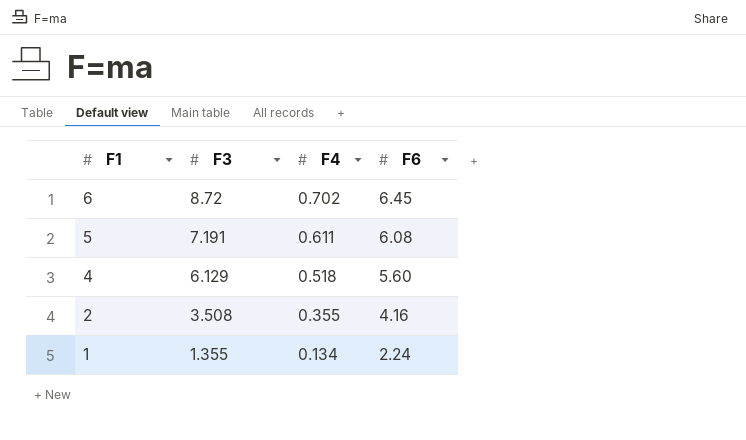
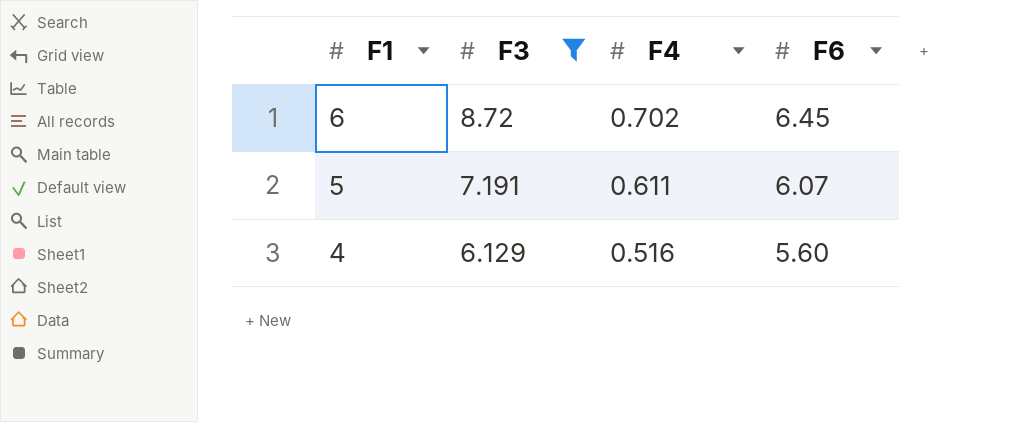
filter: none -> F3 >= 6.129
5 | F6: 6.08 -> 6.07
4 | F4: 0.518 -> 0.516

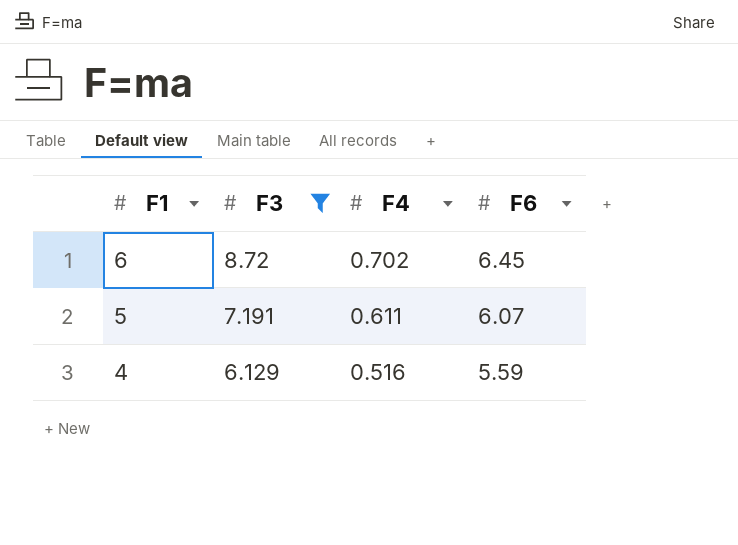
4 | F6: 5.60 -> 5.59

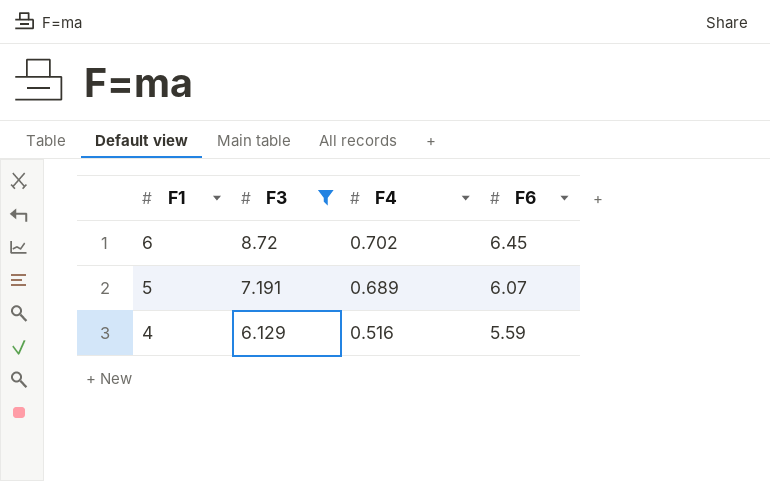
5 | F4: 0.611 -> 0.689

